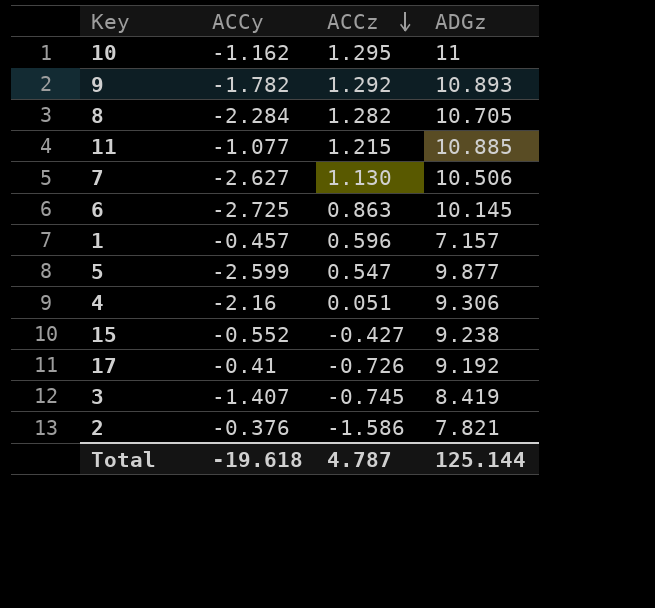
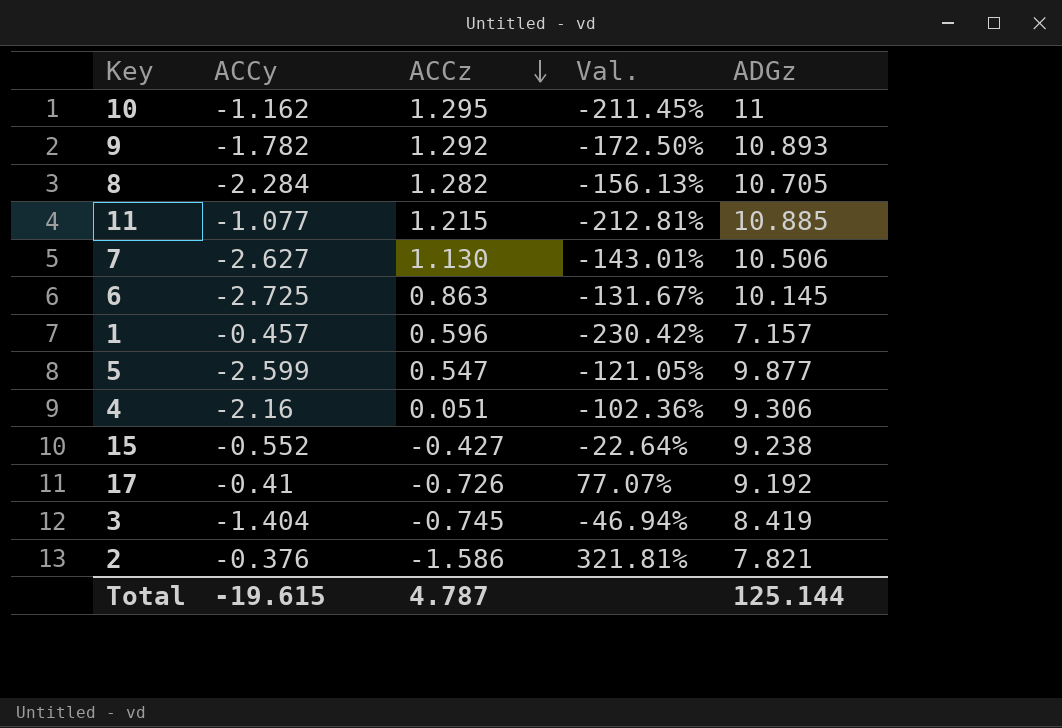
column Val. | formula: none -> ([ACCz] - [ACCy]) / [ACCy]
3 | ACCy: -1.407 -> -1.404
Total | ACCy: -19.618 -> -19.615

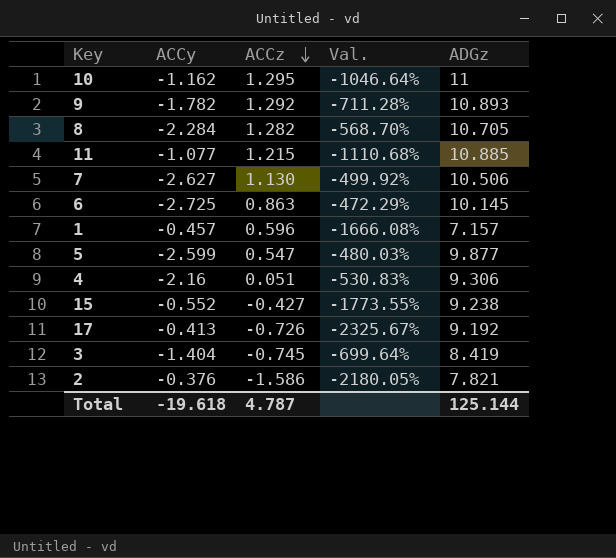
column Val. | formula: ([ACCz] - [ACCy]) / [ACCy] -> ([ADGz] - [ACCy]) / [ACCy]
17 | ACCy: -0.41 -> -0.413
Total | ACCy: -19.615 -> -19.618

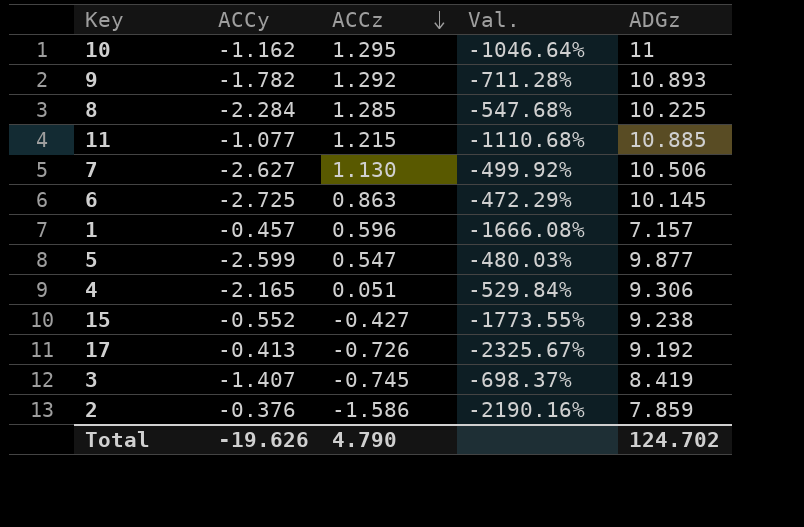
8 | ACCz: 1.282 -> 1.285
8 | Val.: -568.70% -> -547.68%
8 | ADGz: 10.705 -> 10.225
4 | ACCy: -2.16 -> -2.165
4 | Val.: -530.83% -> -529.84%
3 | ACCy: -1.404 -> -1.407
3 | Val.: -699.64% -> -698.37%
2 | Val.: -2180.05% -> -2190.16%
2 | ADGz: 7.821 -> 7.859
Total | ACCy: -19.618 -> -19.626
Total | ACCz: 4.787 -> 4.790
Total | ADGz: 125.144 -> 124.702

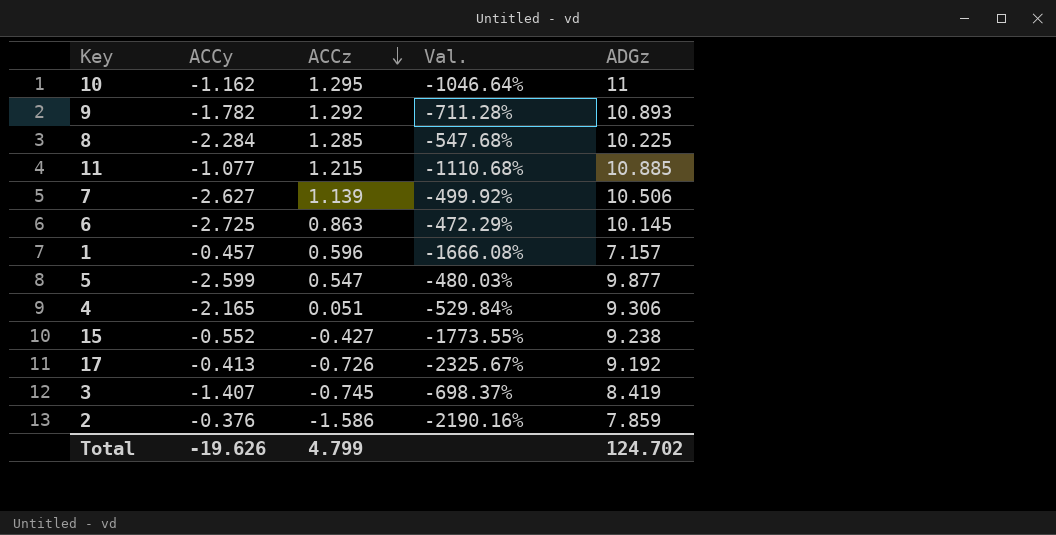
7 | ACCz: 1.130 -> 1.139
Total | ACCz: 4.790 -> 4.799

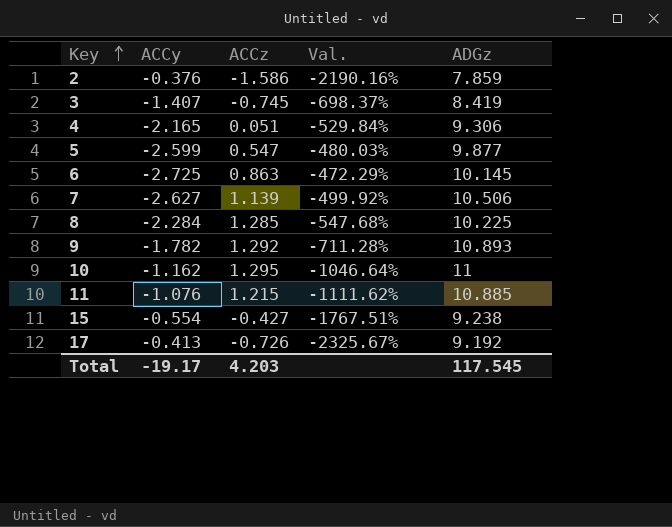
row order: ACCz descending -> Key ascending
row 1: -0.457 | 0.596 | -1666.08% | 7.157 -> none
11 | ACCy: -1.077 -> -1.076
11 | Val.: -1110.68% -> -1111.62%
15 | ACCy: -0.552 -> -0.554
15 | Val.: -1773.55% -> -1767.51%
Total | ACCy: -19.626 -> -19.17
Total | ACCz: 4.799 -> 4.203
Total | ADGz: 124.702 -> 117.545

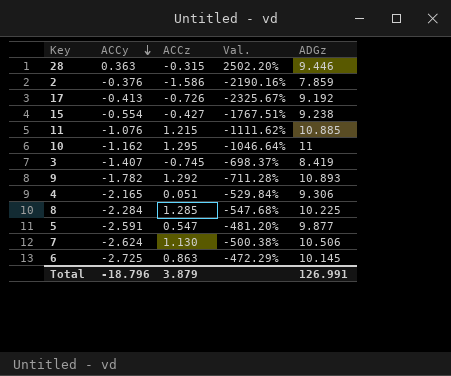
row order: Key ascending -> ACCy descending
row 28: none -> 0.363 | -0.315 | 2502.20% | 9.446
5 | ACCy: -2.599 -> -2.591
5 | Val.: -480.03% -> -481.20%
7 | ACCy: -2.627 -> -2.624
7 | ACCz: 1.139 -> 1.130
7 | Val.: -499.92% -> -500.38%
Total | ACCy: -19.17 -> -18.796
Total | ACCz: 4.203 -> 3.879
Total | ADGz: 117.545 -> 126.991

